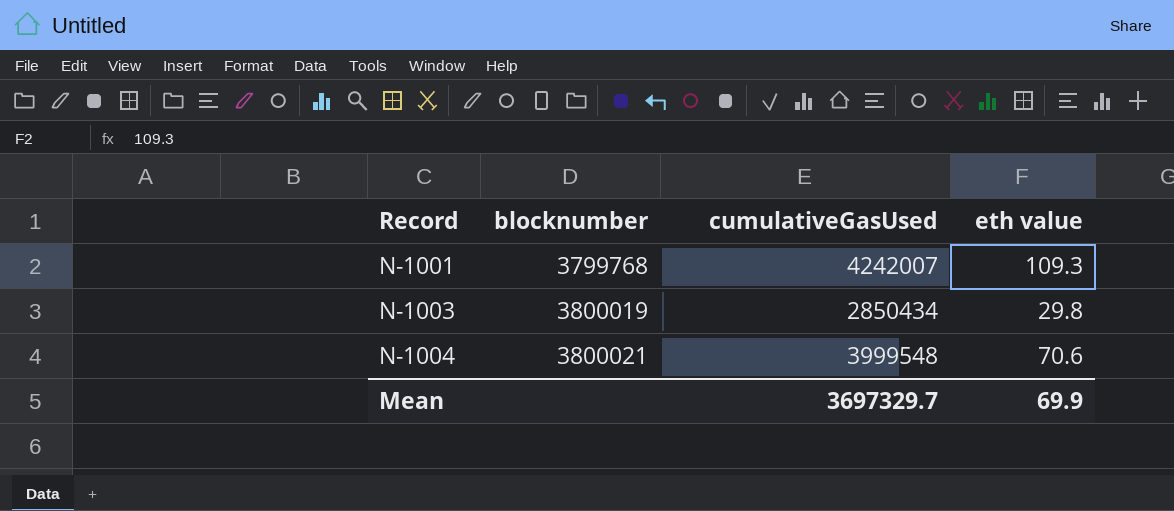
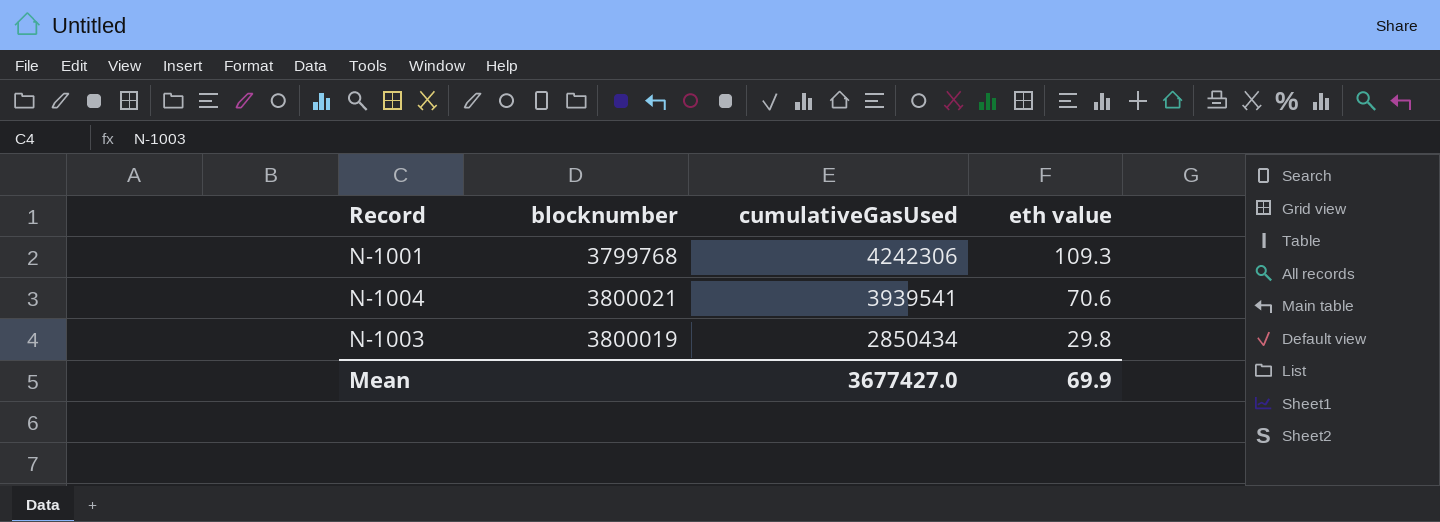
row order: Record ascending -> cumulativeGasUsed descending
N-1001 | cumulativeGasUsed: 4242007 -> 4242306
N-1004 | cumulativeGasUsed: 3999548 -> 3939541
Mean | cumulativeGasUsed: 3697329.7 -> 3677427.0

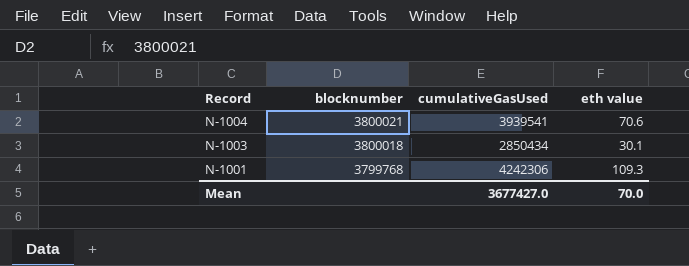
row order: cumulativeGasUsed descending -> Record descending
N-1003 | blocknumber: 3800019 -> 3800018
N-1003 | eth value: 29.8 -> 30.1
Mean | eth value: 69.9 -> 70.0

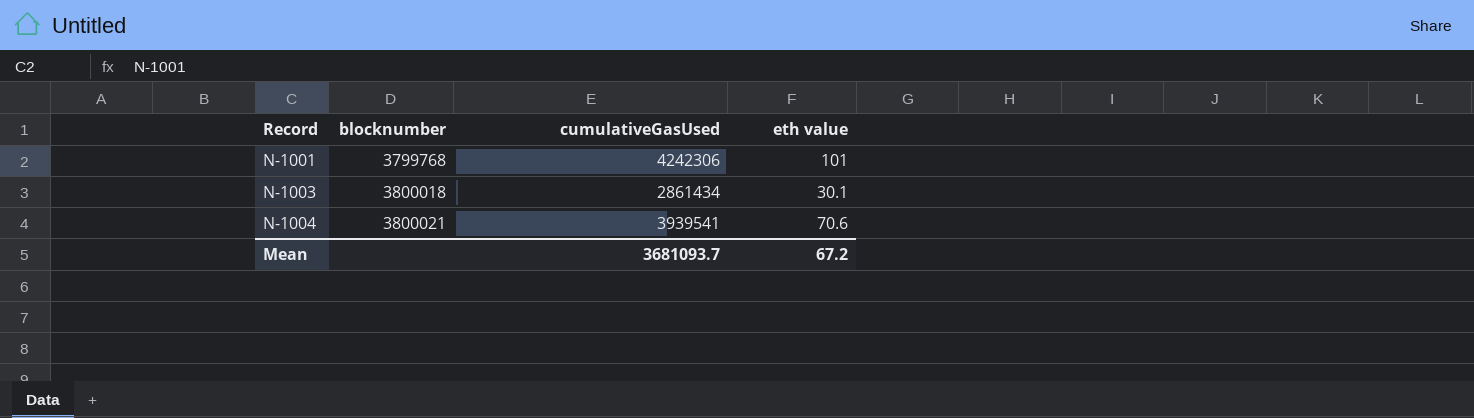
row order: Record descending -> Record ascending
N-1001 | eth value: 109.3 -> 101
N-1003 | cumulativeGasUsed: 2850434 -> 2861434
Mean | cumulativeGasUsed: 3677427.0 -> 3681093.7
Mean | eth value: 70.0 -> 67.2

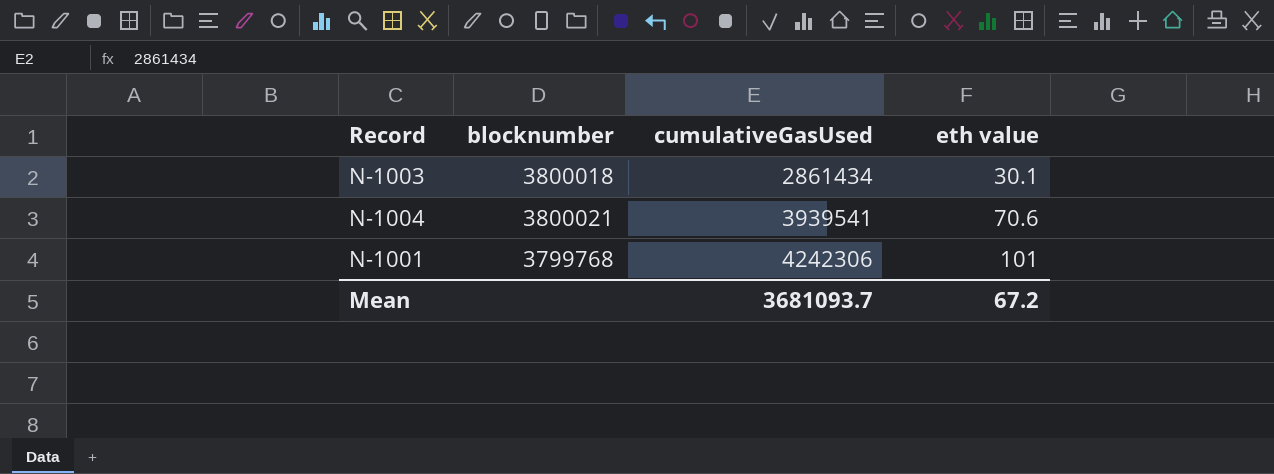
row order: Record ascending -> cumulativeGasUsed ascending

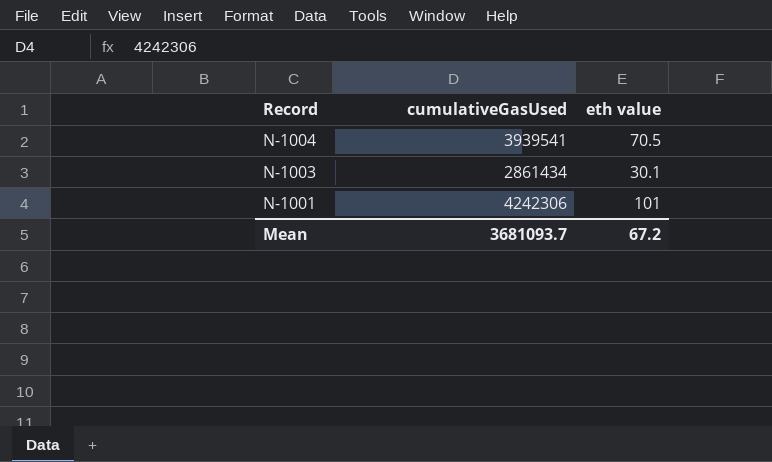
row order: cumulativeGasUsed ascending -> Record descending
column blocknumber | position: 2 -> none
N-1004 | eth value: 70.6 -> 70.5

